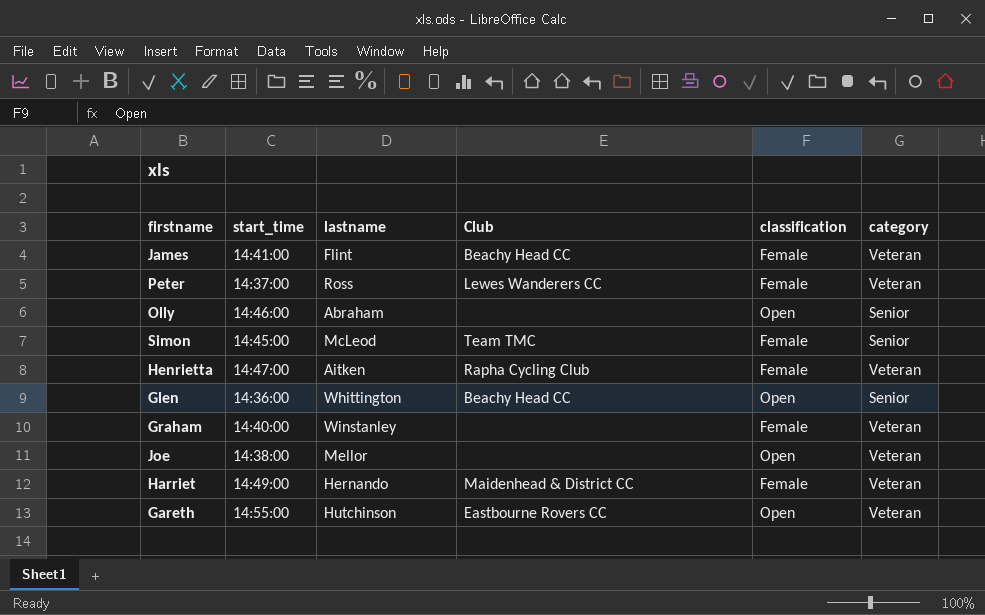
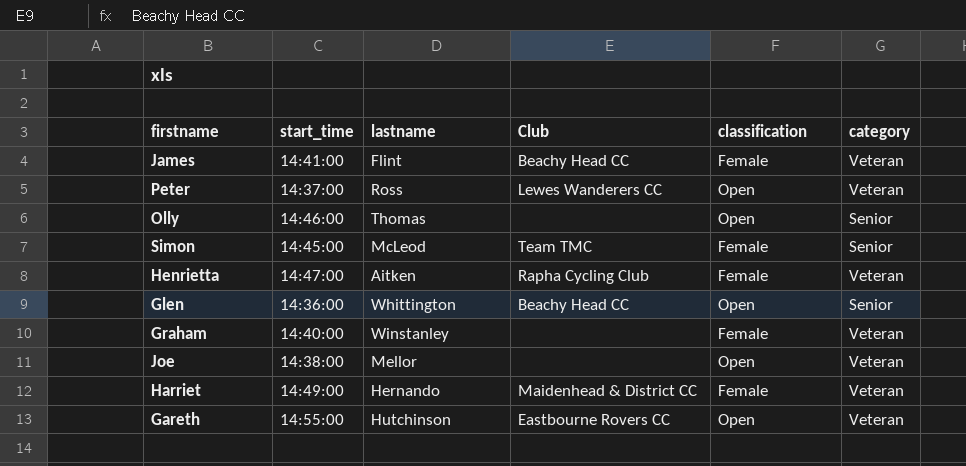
Peter | classification: Female -> Open
Olly | lastname: Abraham -> Thomas

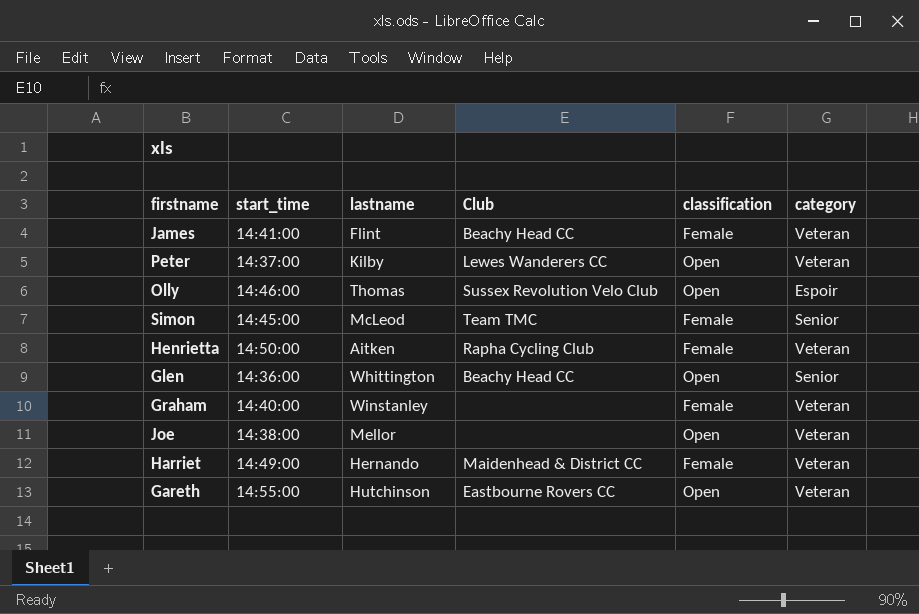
Peter | lastname: Ross -> Kilby
Olly | Club: none -> Sussex Revolution Velo Club
Olly | category: Senior -> Espoir
Henrietta | start_time: 14:47:00 -> 14:50:00

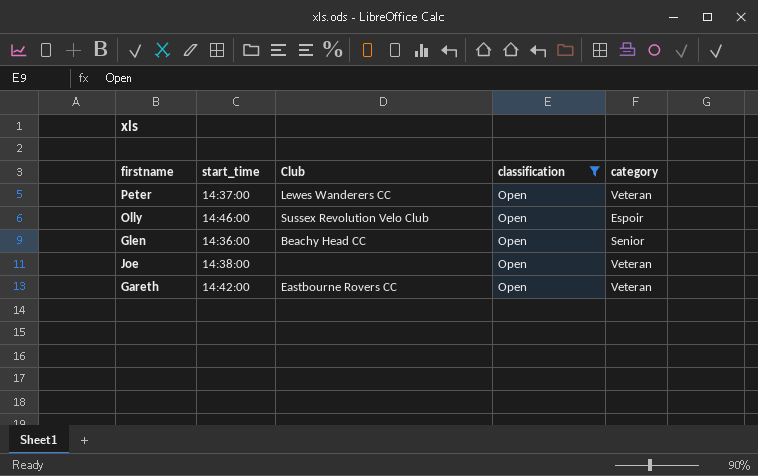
filter: none -> classification = Open
column lastname | position: 3 -> none
Gareth | start_time: 14:55:00 -> 14:42:00

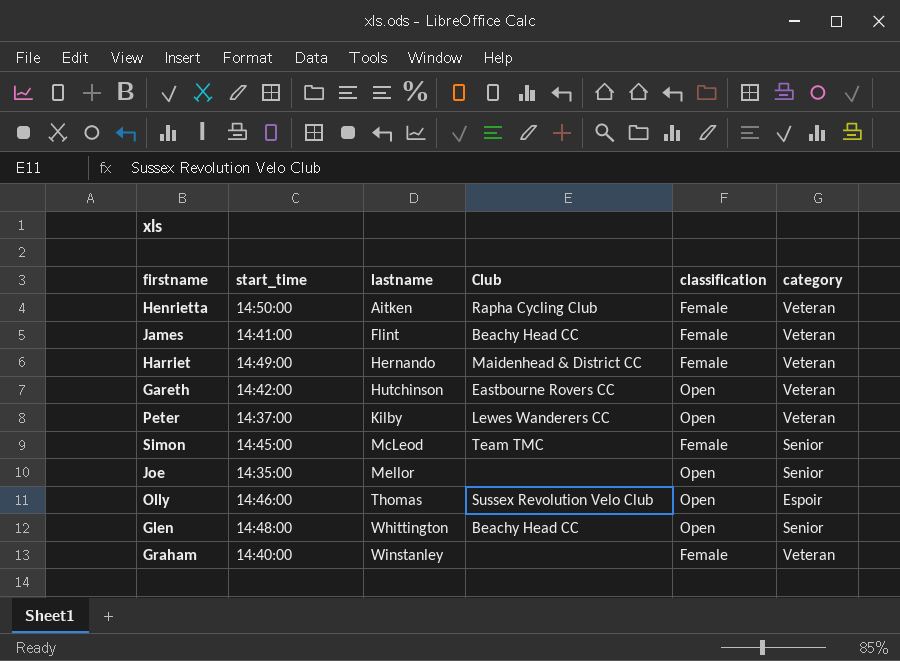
filter: classification = Open -> none
row order: none -> lastname ascending
column lastname | position: none -> 3
Joe | start_time: 14:38:00 -> 14:35:00
Joe | category: Veteran -> Senior
Glen | start_time: 14:36:00 -> 14:48:00

